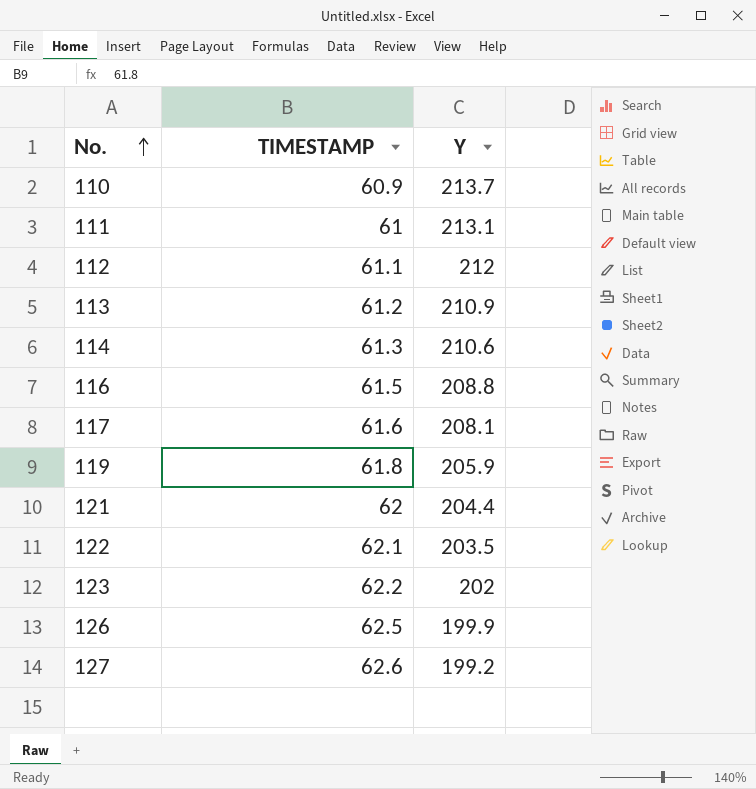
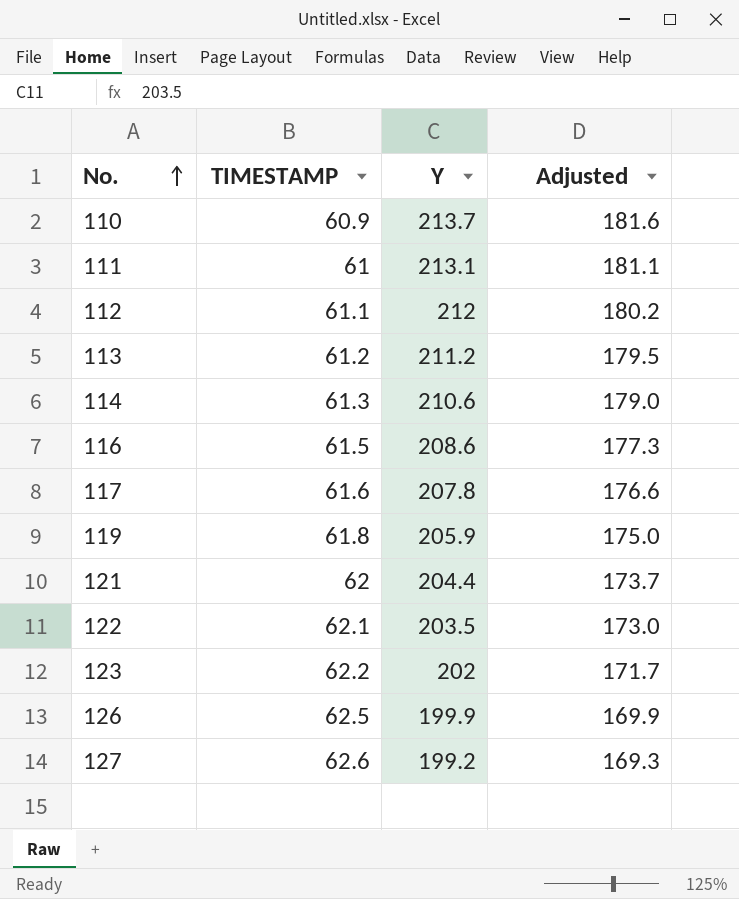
column Adjusted | formula: none -> [Y] * 0.85
113 | Y: 210.9 -> 211.2
116 | Y: 208.8 -> 208.6
117 | Y: 208.1 -> 207.8

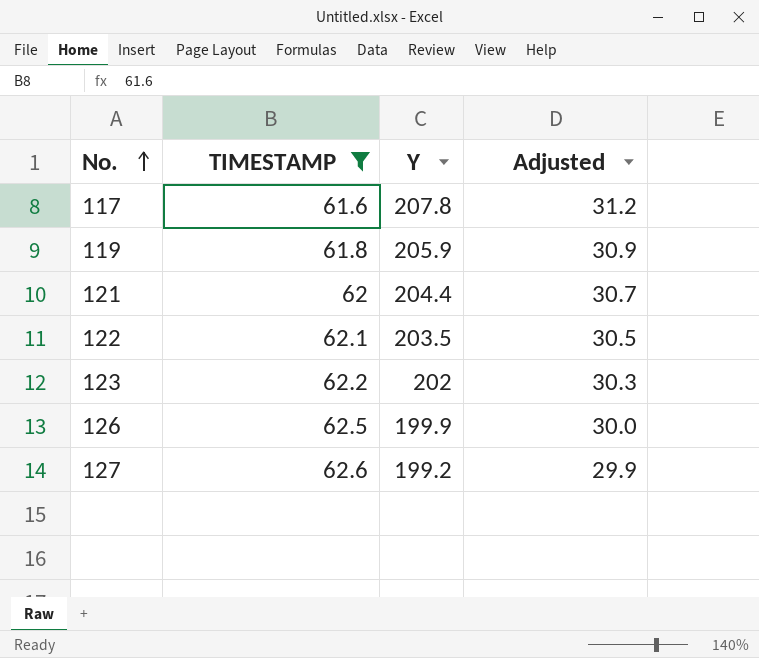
filter: none -> TIMESTAMP >= 61.6
column Adjusted | formula: [Y] * 0.85 -> [Y] * 0.15

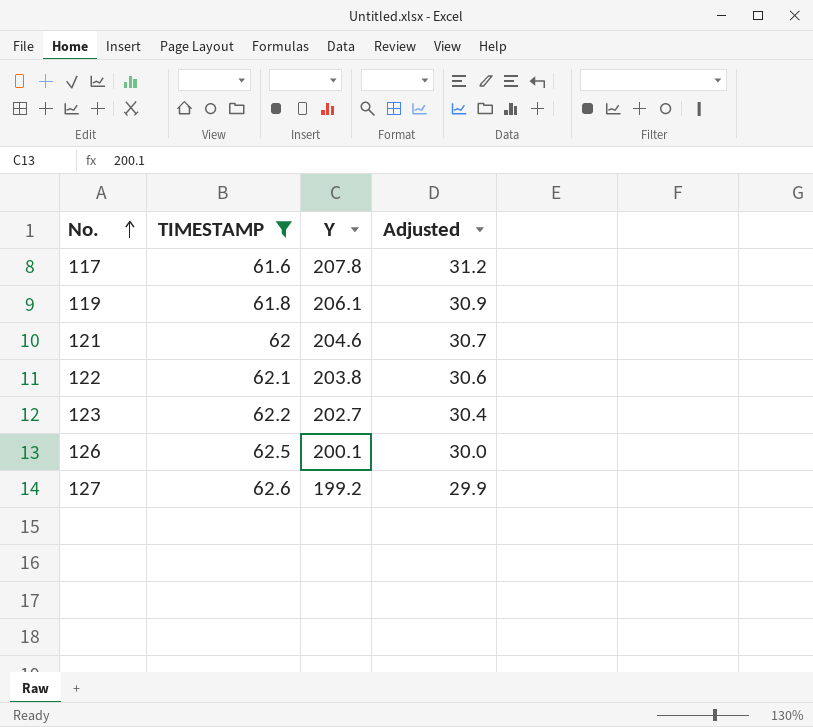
119 | Y: 205.9 -> 206.1
121 | Y: 204.4 -> 204.6
122 | Y: 203.5 -> 203.8
122 | Adjusted: 30.5 -> 30.6
123 | Y: 202 -> 202.7
123 | Adjusted: 30.3 -> 30.4
126 | Y: 199.9 -> 200.1

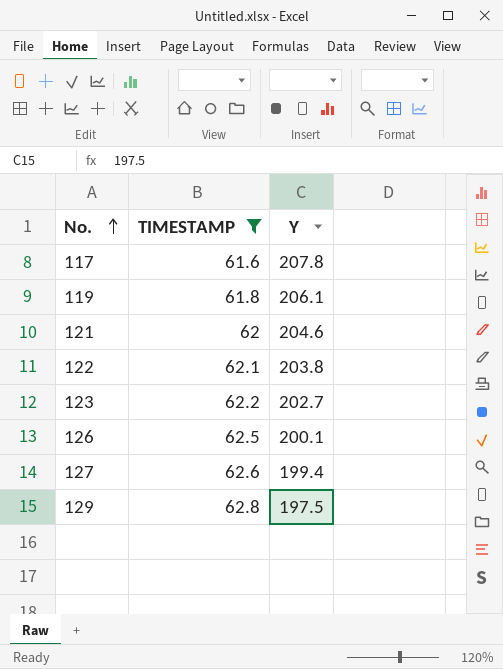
column Adjusted | formula: [Y] * 0.15 -> none
127 | Y: 199.2 -> 199.4
row 129: none -> 62.8 | 197.5

